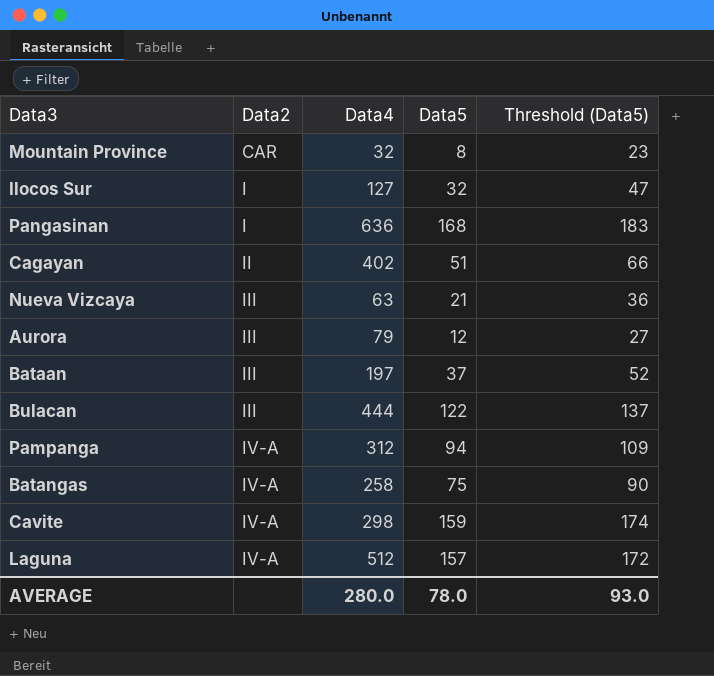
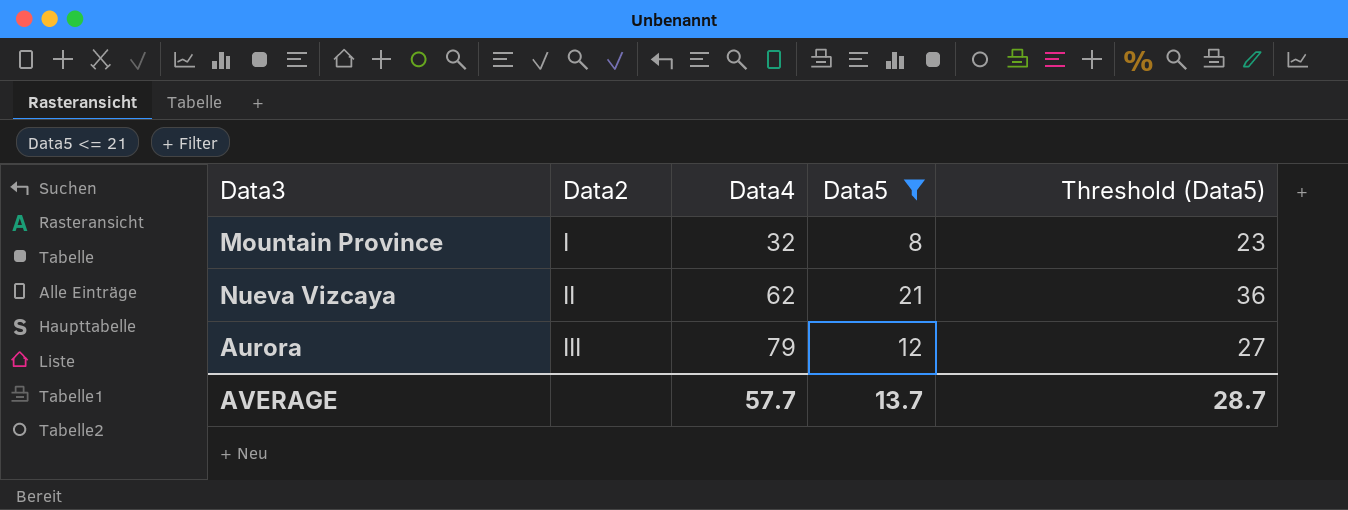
filter: none -> Data5 <= 21
Mountain Province | Data2: CAR -> I
Nueva Vizcaya | Data2: III -> II
Nueva Vizcaya | Data4: 63 -> 62
AVERAGE | Data4: 280.0 -> 57.7
AVERAGE | Data5: 78.0 -> 13.7
AVERAGE | Threshold (Data5): 93.0 -> 28.7

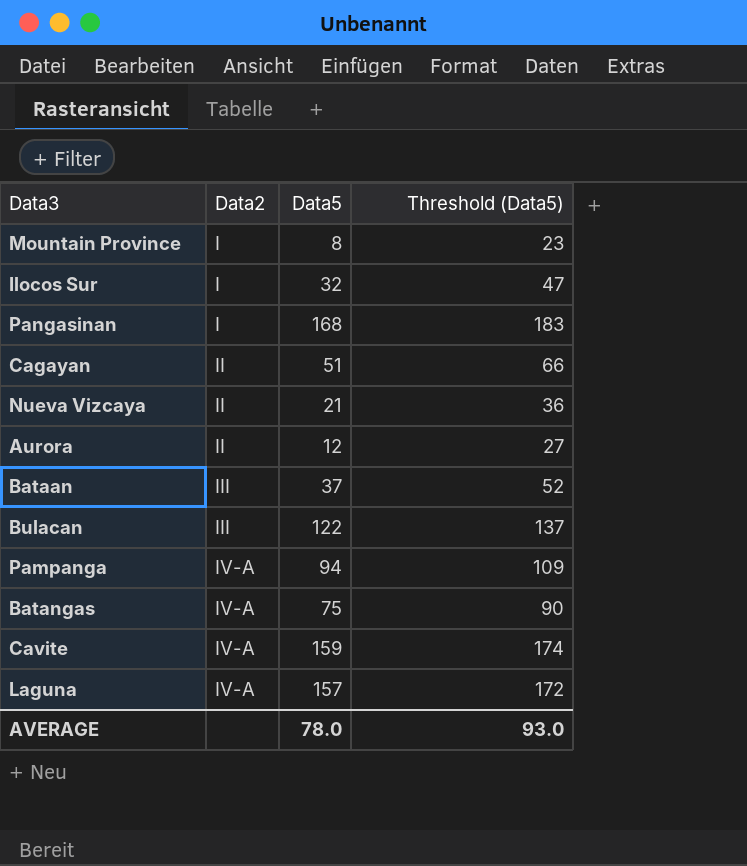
filter: Data5 <= 21 -> none
column Data4 | position: 3 -> none
Aurora | Data2: III -> II
AVERAGE | Data5: 13.7 -> 78.0
AVERAGE | Threshold (Data5): 28.7 -> 93.0

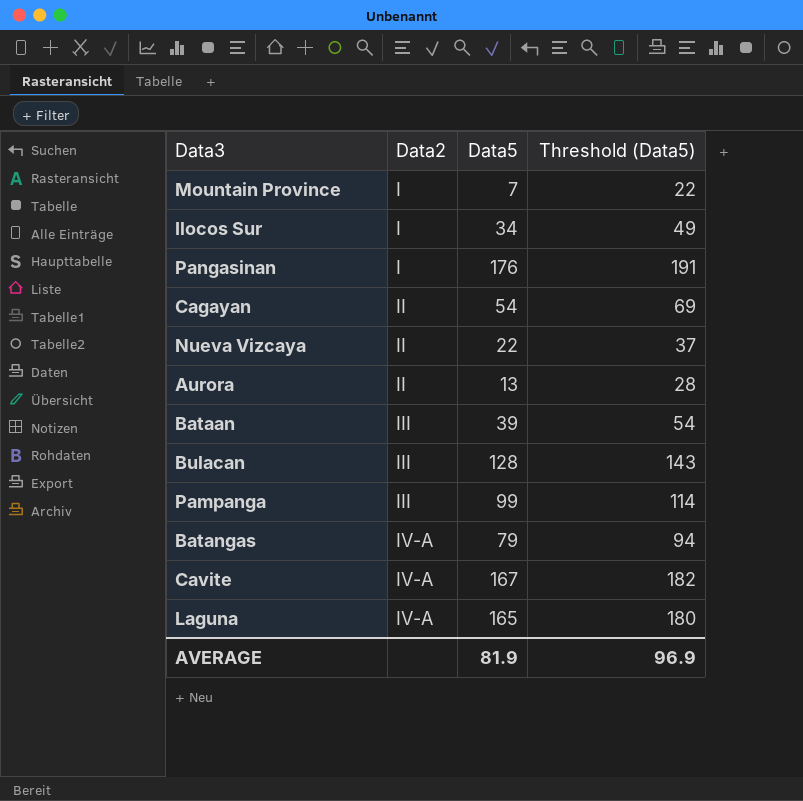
Mountain Province | Data5: 8 -> 7
Mountain Province | Threshold (Data5): 23 -> 22
Ilocos Sur | Data5: 32 -> 34
Ilocos Sur | Threshold (Data5): 47 -> 49
Pangasinan | Data5: 168 -> 176
Pangasinan | Threshold (Data5): 183 -> 191
Cagayan | Data5: 51 -> 54
Cagayan | Threshold (Data5): 66 -> 69
Nueva Vizcaya | Data5: 21 -> 22
Nueva Vizcaya | Threshold (Data5): 36 -> 37
Aurora | Data5: 12 -> 13
Aurora | Threshold (Data5): 27 -> 28
Bataan | Data5: 37 -> 39
Bataan | Threshold (Data5): 52 -> 54
Bulacan | Data5: 122 -> 128
Bulacan | Threshold (Data5): 137 -> 143
Pampanga | Data2: IV-A -> III
Pampanga | Data5: 94 -> 99
Pampanga | Threshold (Data5): 109 -> 114
Batangas | Data5: 75 -> 79
Batangas | Threshold (Data5): 90 -> 94
Cavite | Data5: 159 -> 167
Cavite | Threshold (Data5): 174 -> 182
Laguna | Data5: 157 -> 165
Laguna | Threshold (Data5): 172 -> 180
AVERAGE | Data5: 78.0 -> 81.9
AVERAGE | Threshold (Data5): 93.0 -> 96.9

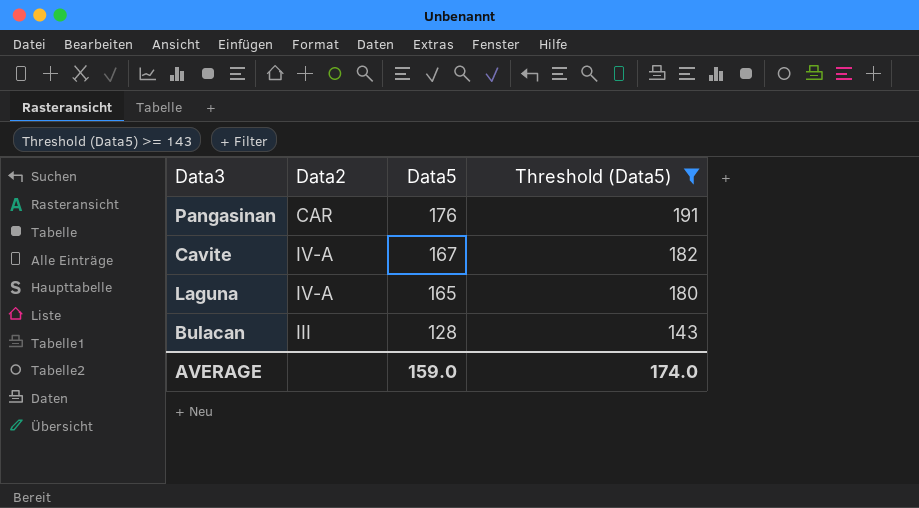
filter: none -> Threshold (Data5) >= 143
row order: Data2 ascending -> Data5 descending
Pangasinan | Data2: I -> CAR
AVERAGE | Data5: 81.9 -> 159.0
AVERAGE | Threshold (Data5): 96.9 -> 174.0

